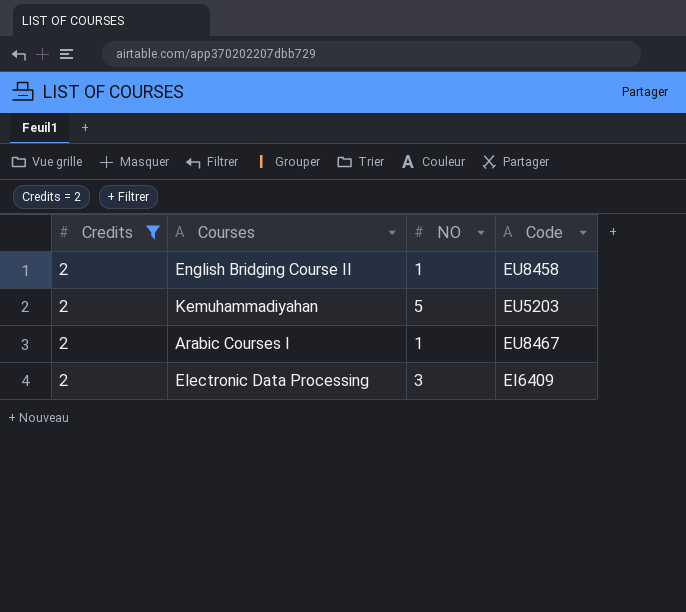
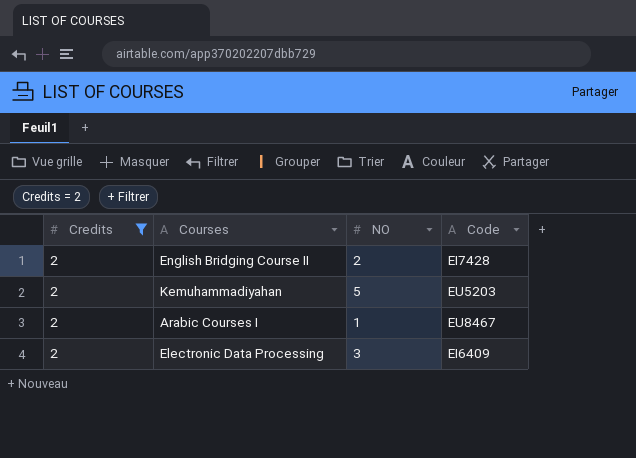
English Bridging Course II | NO: 1 -> 2
English Bridging Course II | Code: EU8458 -> EI7428

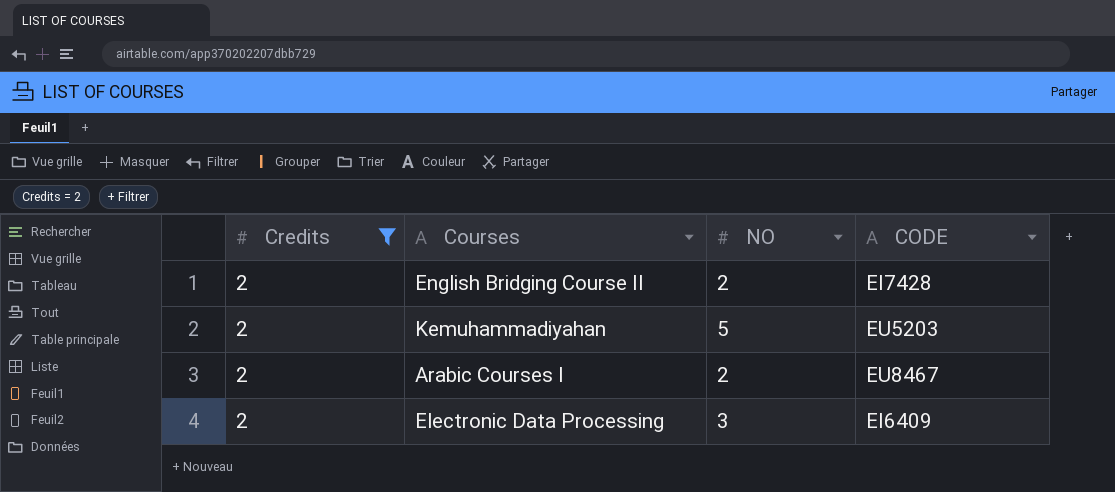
column name: Code -> CODE
Arabic Courses I | NO: 1 -> 2

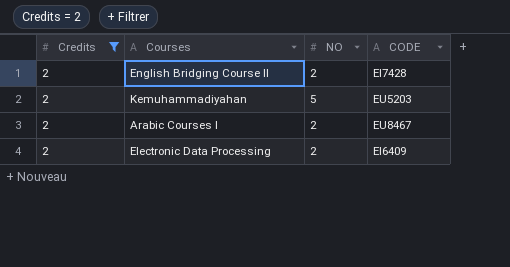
Electronic Data Processing | NO: 3 -> 2

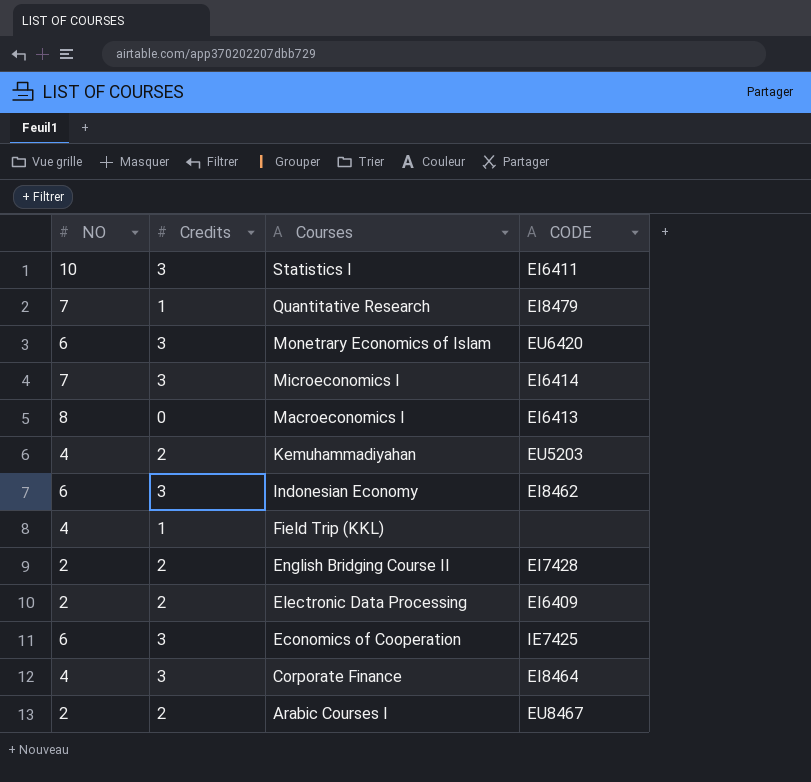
filter: Credits = 2 -> none
row order: none -> Courses descending
column NO | position: 3 -> 1
Kemuhammadiyahan | NO: 5 -> 4

